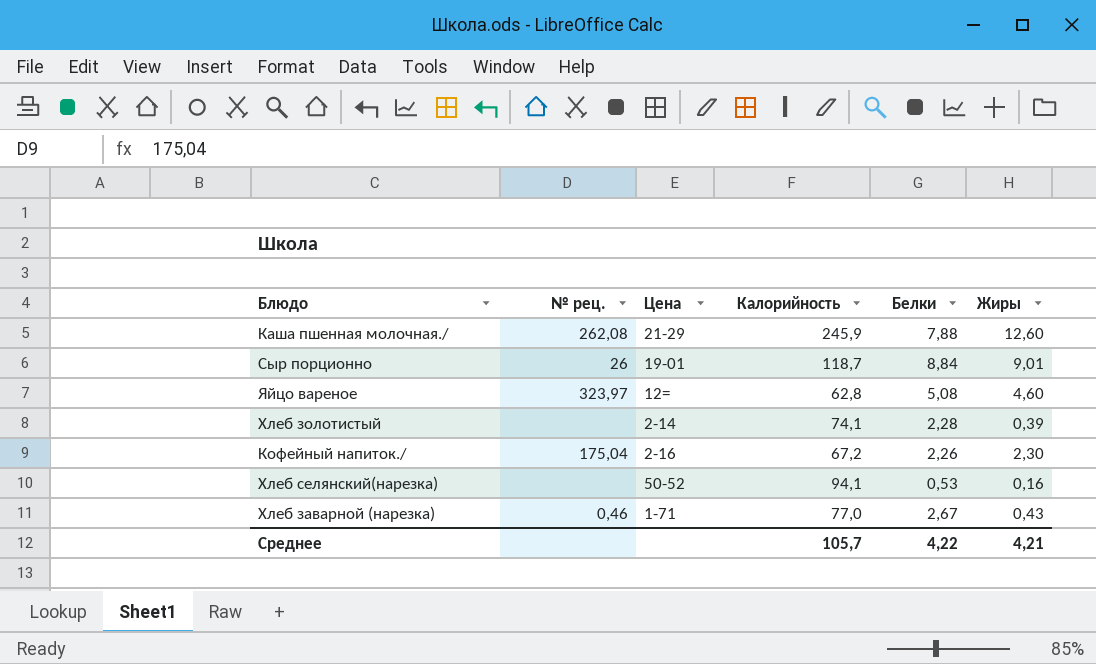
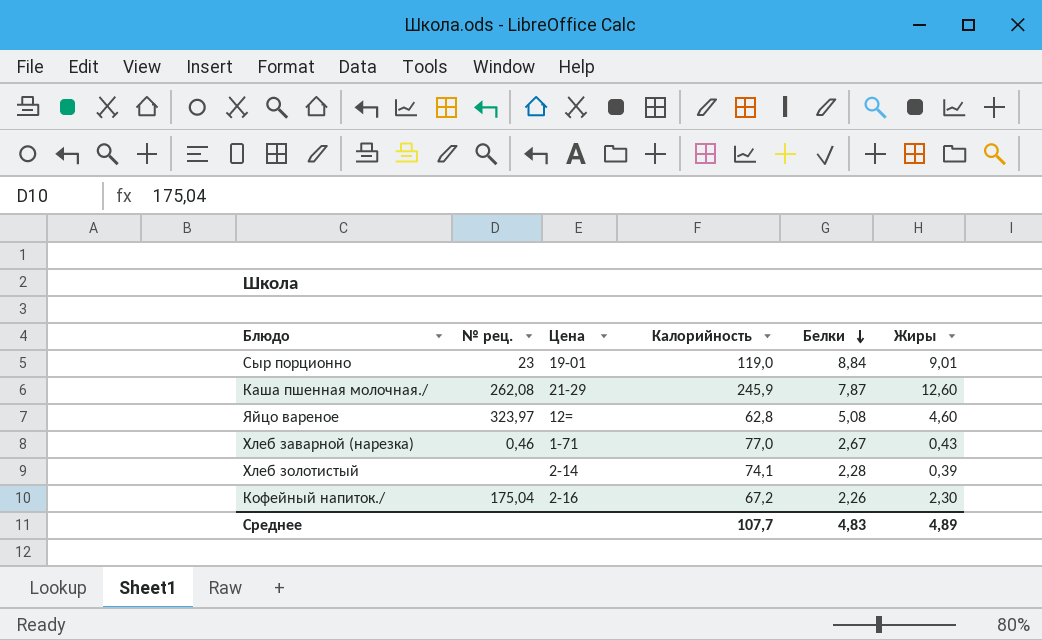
row order: none -> Белки descending
row Хлеб селянский(нарезка): none | 50-52 | 94,1 | 0,53 | 0,16 -> none
Сыр порционно | № рец.: 26 -> 23
Сыр порционно | Калорийность: 118,7 -> 119,0
Каша пшенная молочная./ | Белки: 7,88 -> 7,87
Среднее | Калорийность: 105,7 -> 107,7
Среднее | Белки: 4,22 -> 4,83
Среднее | Жиры: 4,21 -> 4,89

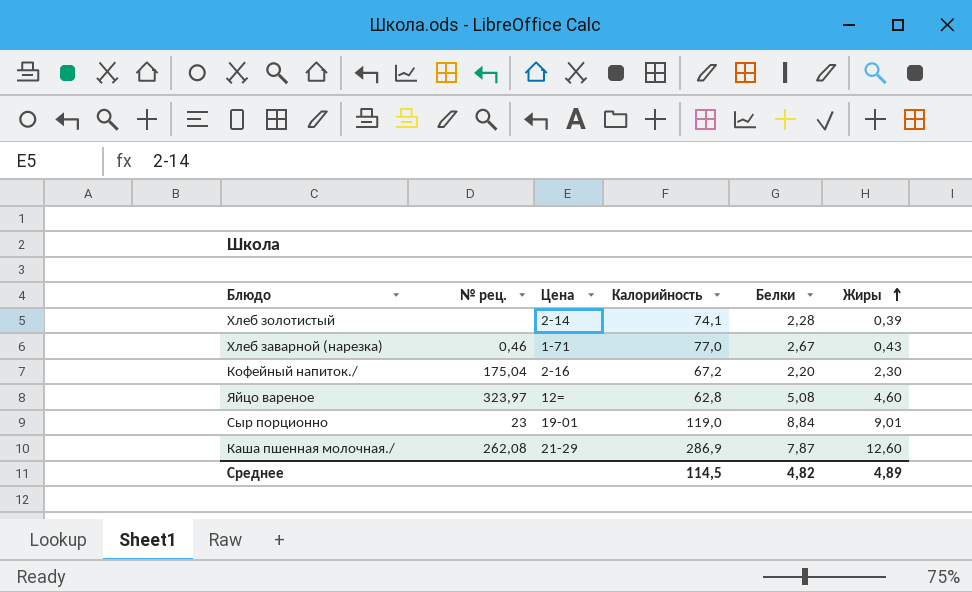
row order: Белки descending -> Жиры ascending
Кофейный напиток./ | Белки: 2,26 -> 2,20
Каша пшенная молочная./ | Калорийность: 245,9 -> 286,9
Среднее | Калорийность: 107,7 -> 114,5
Среднее | Белки: 4,83 -> 4,82

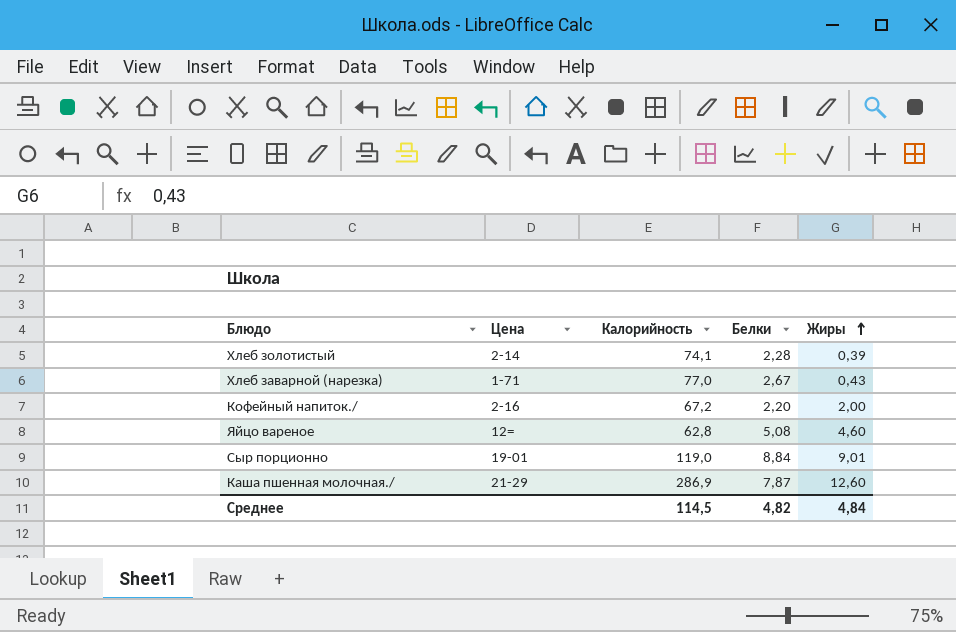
column № рец. | position: 2 -> none
Кофейный напиток./ | Жиры: 2,30 -> 2,00
Среднее | Жиры: 4,89 -> 4,84

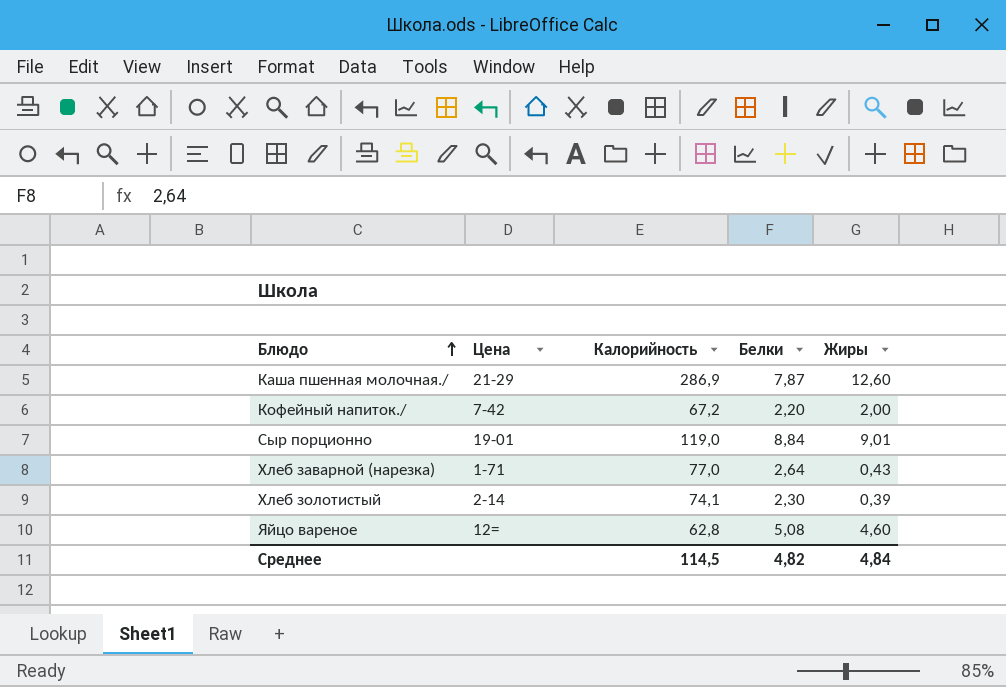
row order: Жиры ascending -> Блюдо ascending
Кофейный напиток./ | Цена: 2-16 -> 7-42
Хлеб заварной (нарезка) | Белки: 2,67 -> 2,64
Хлеб золотистый | Белки: 2,28 -> 2,30

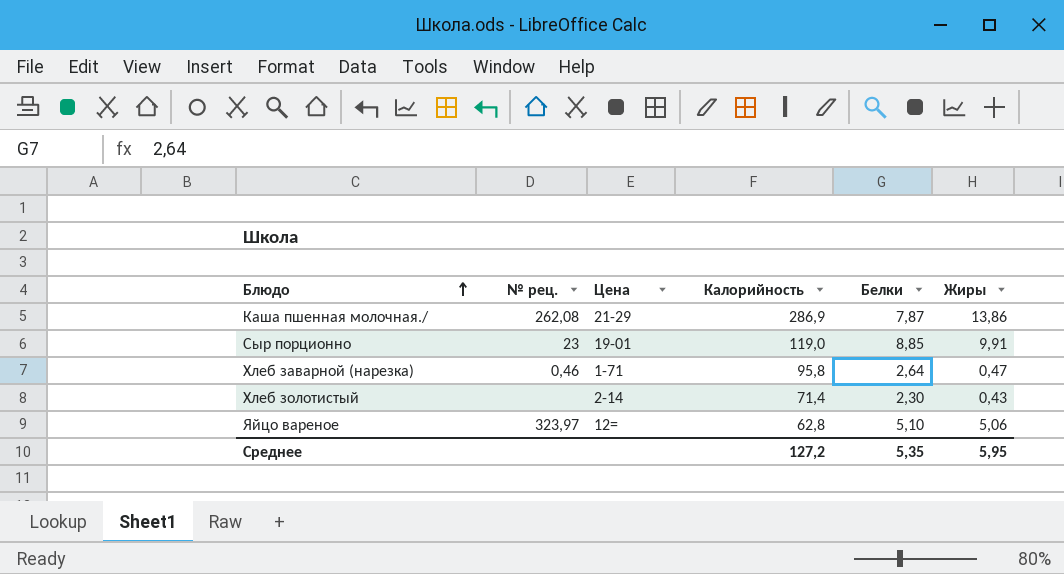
column № рец. | position: none -> 2
row Кофейный напиток./: 7-42 | 67,2 | 2,20 | 2,00 -> none
Каша пшенная молочная./ | Жиры: 12,60 -> 13,86
Сыр порционно | Белки: 8,84 -> 8,85
Сыр порционно | Жиры: 9,01 -> 9,91
Хлеб заварной (нарезка) | Калорийность: 77,0 -> 95,8
Хлеб заварной (нарезка) | Жиры: 0,43 -> 0,47
Хлеб золотистый | Калорийность: 74,1 -> 71,4
Хлеб золотистый | Жиры: 0,39 -> 0,43
Яйцо вареное | Белки: 5,08 -> 5,10
Яйцо вареное | Жиры: 4,60 -> 5,06
Среднее | Калорийность: 114,5 -> 127,2
Среднее | Белки: 4,82 -> 5,35
Среднее | Жиры: 4,84 -> 5,95

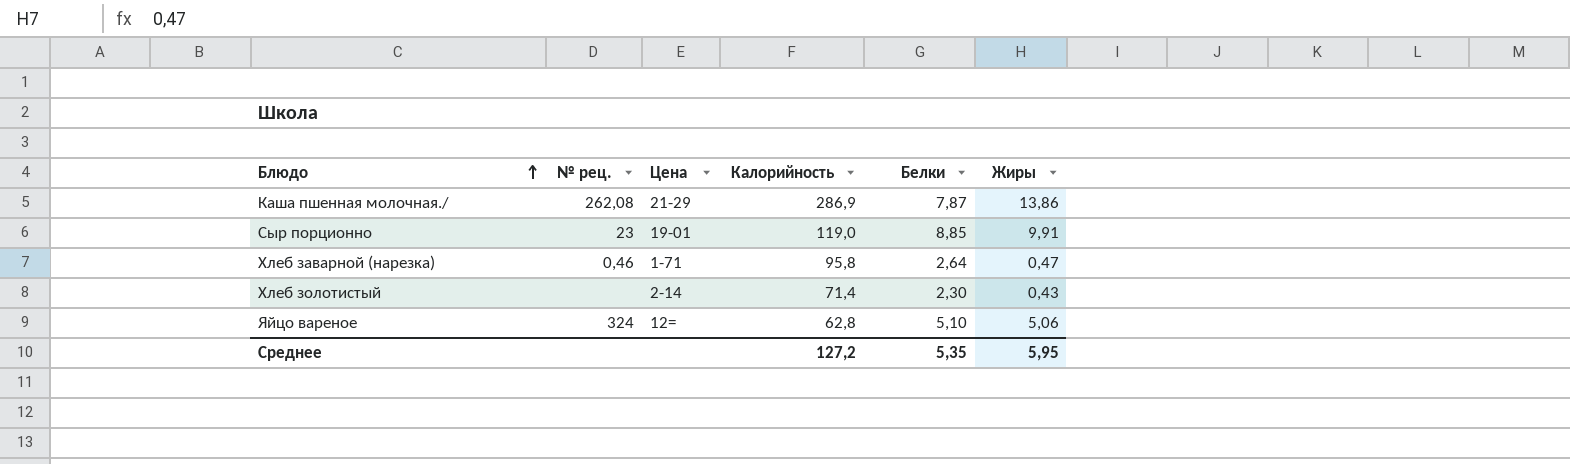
Яйцо вареное | № рец.: 323,97 -> 324

